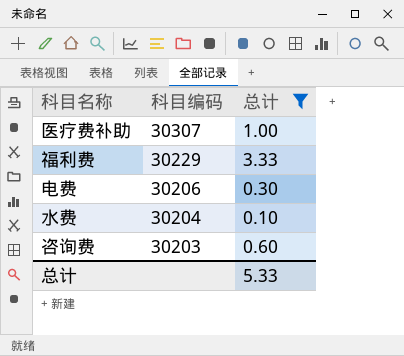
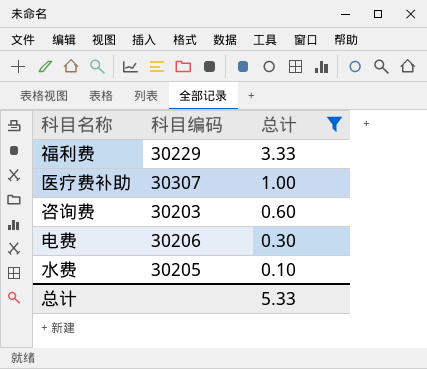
row order: 科目编码 descending -> 总计 descending
水费 | 科目编码: 30204 -> 30205

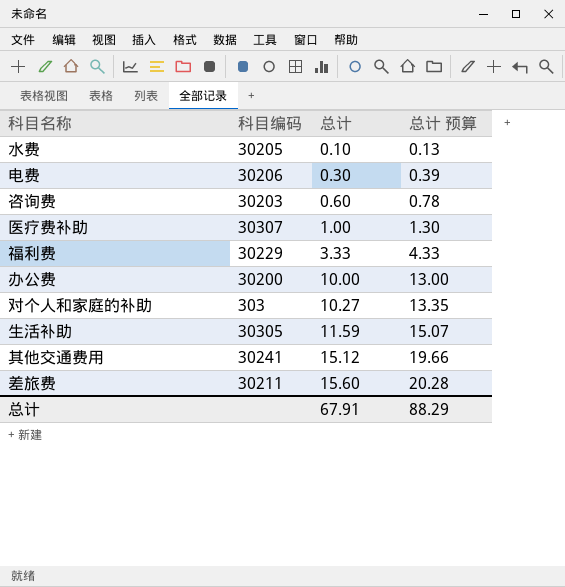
filter: 总计 <= 3.33 -> none
row order: 总计 descending -> 总计 ascending
column 总计 预算 | formula: none -> [总计] * 1.3
总计 | 总计: 5.33 -> 67.91

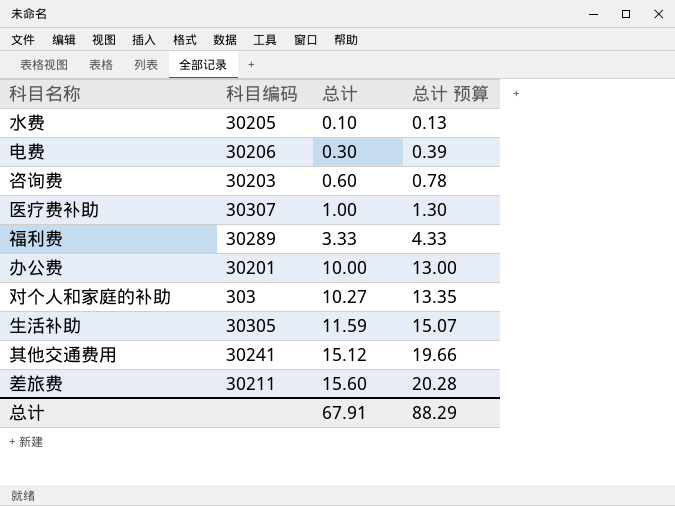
福利费 | 科目编码: 30229 -> 30289
办公费 | 科目编码: 30200 -> 30201

